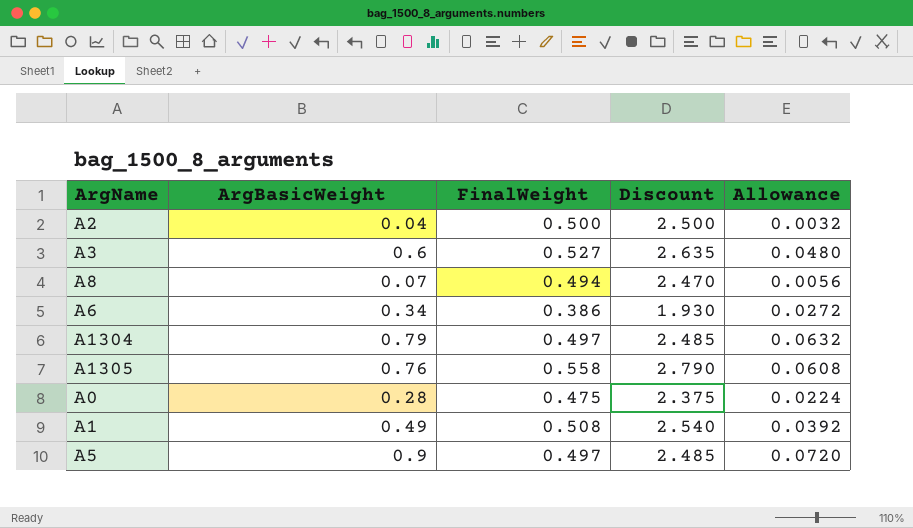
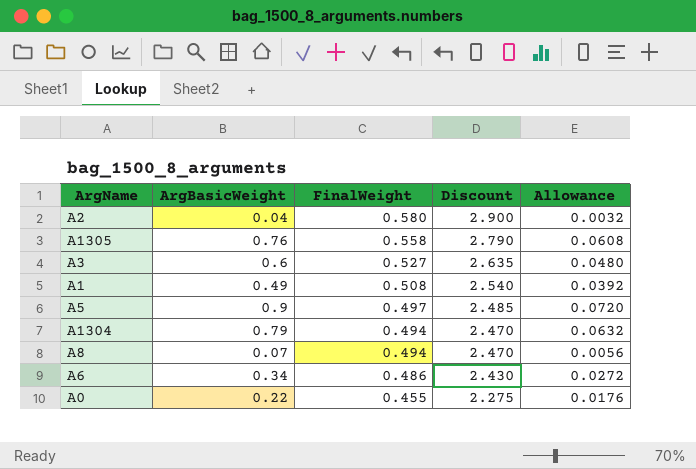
row order: none -> FinalWeight descending
A2 | FinalWeight: 0.500 -> 0.580
A2 | Discount: 2.500 -> 2.900
A1304 | FinalWeight: 0.497 -> 0.494
A1304 | Discount: 2.485 -> 2.470
A6 | FinalWeight: 0.386 -> 0.486
A6 | Discount: 1.930 -> 2.430
A0 | ArgBasicWeight: 0.28 -> 0.22
A0 | FinalWeight: 0.475 -> 0.455
A0 | Discount: 2.375 -> 2.275
A0 | Allowance: 0.0224 -> 0.0176

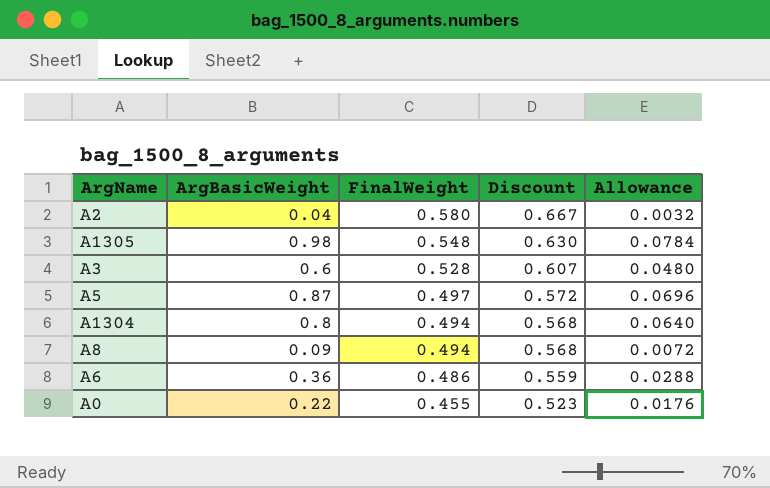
column Discount | formula: [FinalWeight] * 5 -> [FinalWeight] * 1.15
row A1: 0.49 | 0.508 | 2.540 | 0.0392 -> none
A1305 | ArgBasicWeight: 0.76 -> 0.98
A1305 | FinalWeight: 0.558 -> 0.548
A1305 | Allowance: 0.0608 -> 0.0784
A3 | FinalWeight: 0.527 -> 0.528
A5 | ArgBasicWeight: 0.9 -> 0.87
A5 | Allowance: 0.0720 -> 0.0696
A1304 | ArgBasicWeight: 0.79 -> 0.8
A1304 | Allowance: 0.0632 -> 0.0640
A8 | ArgBasicWeight: 0.07 -> 0.09
A8 | Allowance: 0.0056 -> 0.0072
A6 | ArgBasicWeight: 0.34 -> 0.36
A6 | Allowance: 0.0272 -> 0.0288

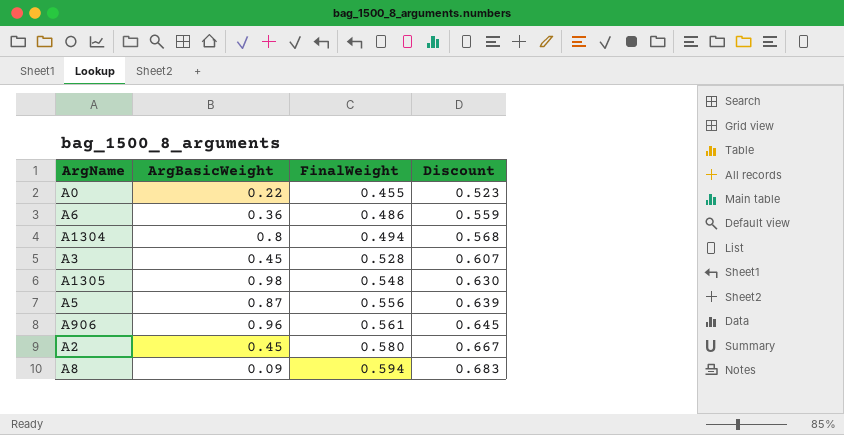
row order: FinalWeight descending -> FinalWeight ascending
column Allowance | formula: [ArgBasicWeight] * 0.08 -> none
A3 | ArgBasicWeight: 0.6 -> 0.45
A5 | FinalWeight: 0.497 -> 0.556
A5 | Discount: 0.572 -> 0.639
row A906: none -> 0.96 | 0.561 | 0.645
A2 | ArgBasicWeight: 0.04 -> 0.45
A8 | FinalWeight: 0.494 -> 0.594
A8 | Discount: 0.568 -> 0.683

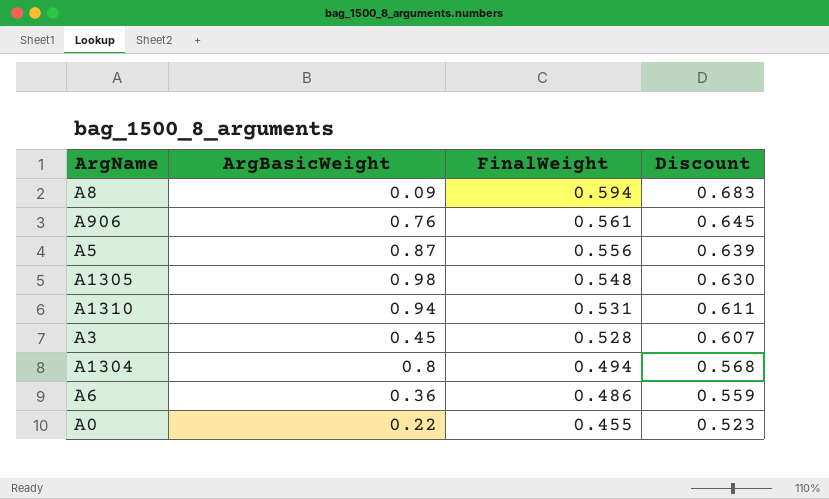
row order: FinalWeight ascending -> FinalWeight descending
row A2: 0.45 | 0.580 | 0.667 -> none
A906 | ArgBasicWeight: 0.96 -> 0.76
row A1310: none -> 0.94 | 0.531 | 0.611

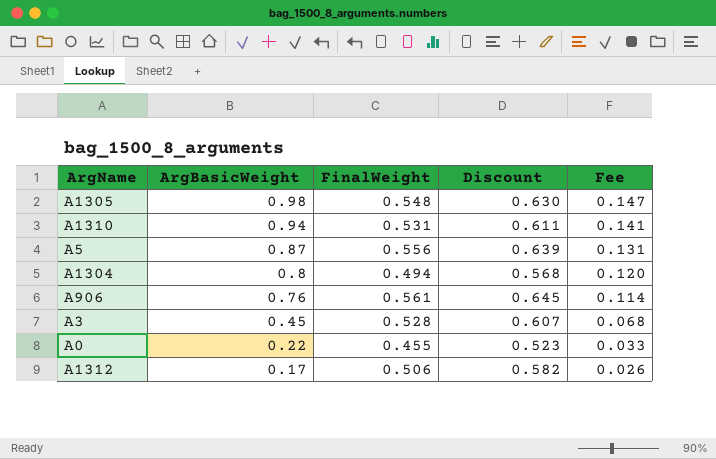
row order: FinalWeight descending -> ArgBasicWeight descending
column Fee | formula: none -> [ArgBasicWeight] * 0.15
row A8: 0.09 | 0.594 | 0.683 -> none
row A6: 0.36 | 0.486 | 0.559 -> none
row A1312: none -> 0.17 | 0.506 | 0.582 | 0.026

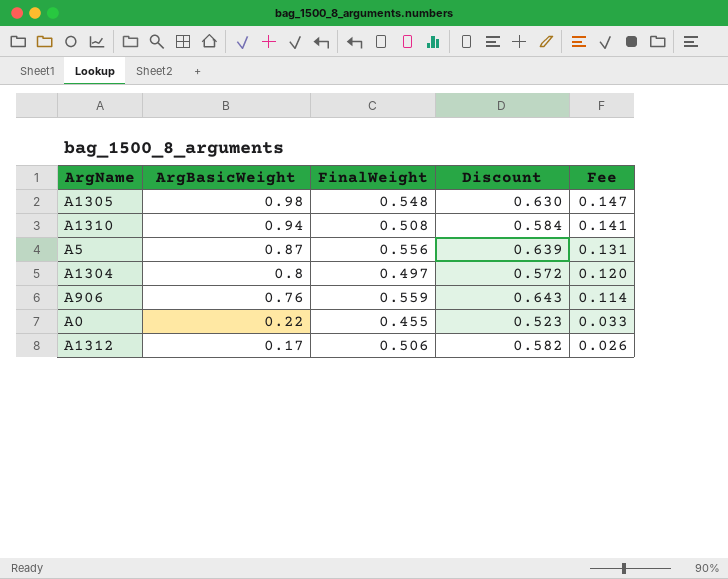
row A3: 0.45 | 0.528 | 0.607 | 0.068 -> none
A1310 | FinalWeight: 0.531 -> 0.508
A1310 | Discount: 0.611 -> 0.584
A1304 | FinalWeight: 0.494 -> 0.497
A1304 | Discount: 0.568 -> 0.572
A906 | FinalWeight: 0.561 -> 0.559
A906 | Discount: 0.645 -> 0.643

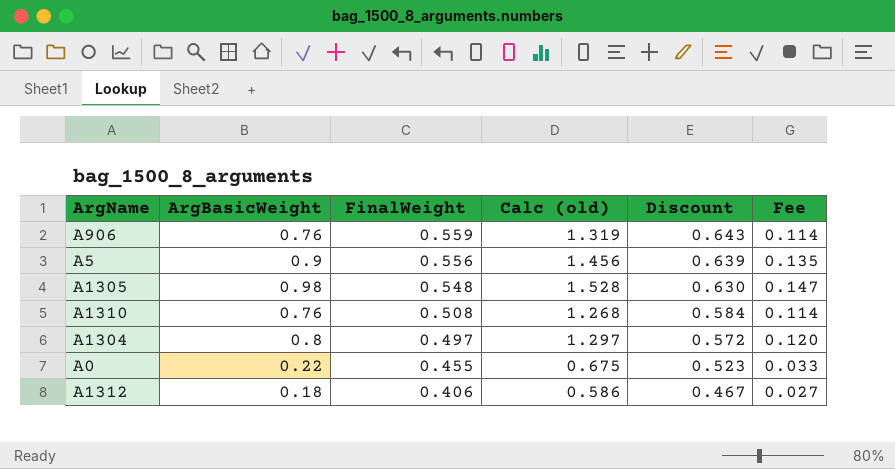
row order: ArgBasicWeight descending -> FinalWeight descending
column Calc (old) | formula: none -> [ArgBasicWeight] + [FinalWeight]
A5 | ArgBasicWeight: 0.87 -> 0.9
A5 | Fee: 0.131 -> 0.135
A1310 | ArgBasicWeight: 0.94 -> 0.76
A1310 | Fee: 0.141 -> 0.114
A1312 | ArgBasicWeight: 0.17 -> 0.18
A1312 | FinalWeight: 0.506 -> 0.406
A1312 | Discount: 0.582 -> 0.467
A1312 | Fee: 0.026 -> 0.027

